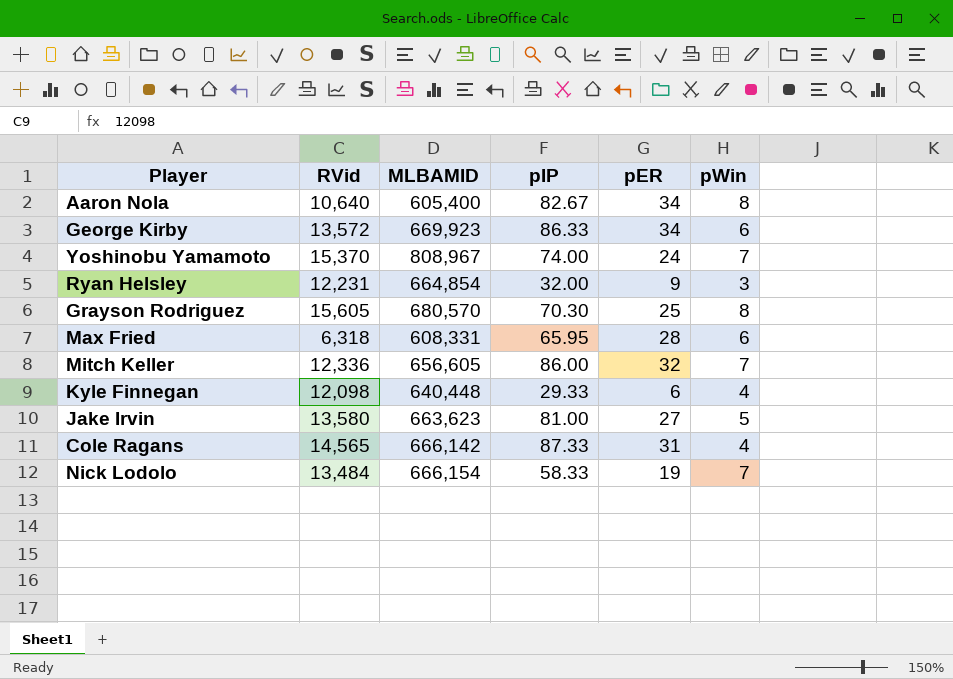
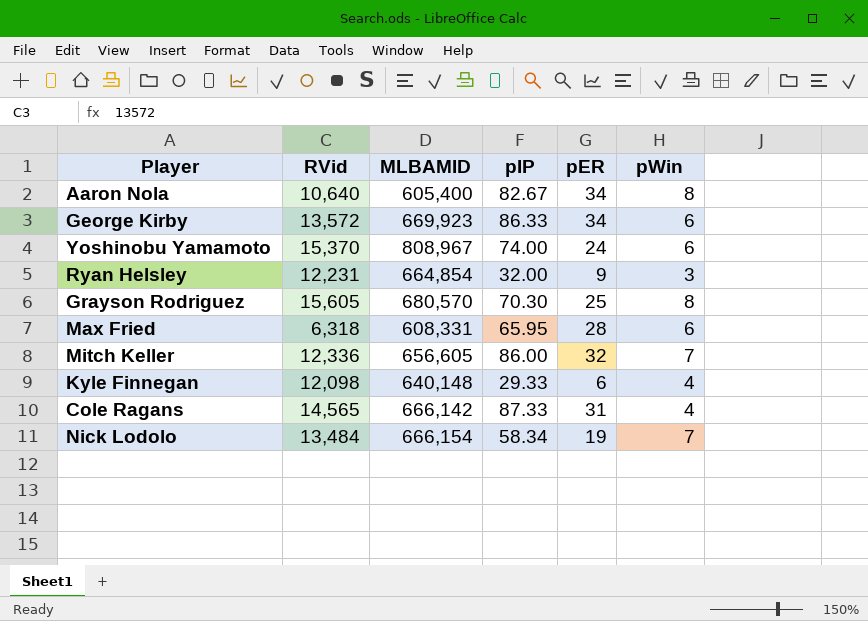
row Jake Irvin: 13,580 | 663,623 | 81.00 | 27 | 5 -> none
Yoshinobu Yamamoto | pWin: 7 -> 6
Kyle Finnegan | MLBAMID: 640,448 -> 640,148
Nick Lodolo | pIP: 58.33 -> 58.34

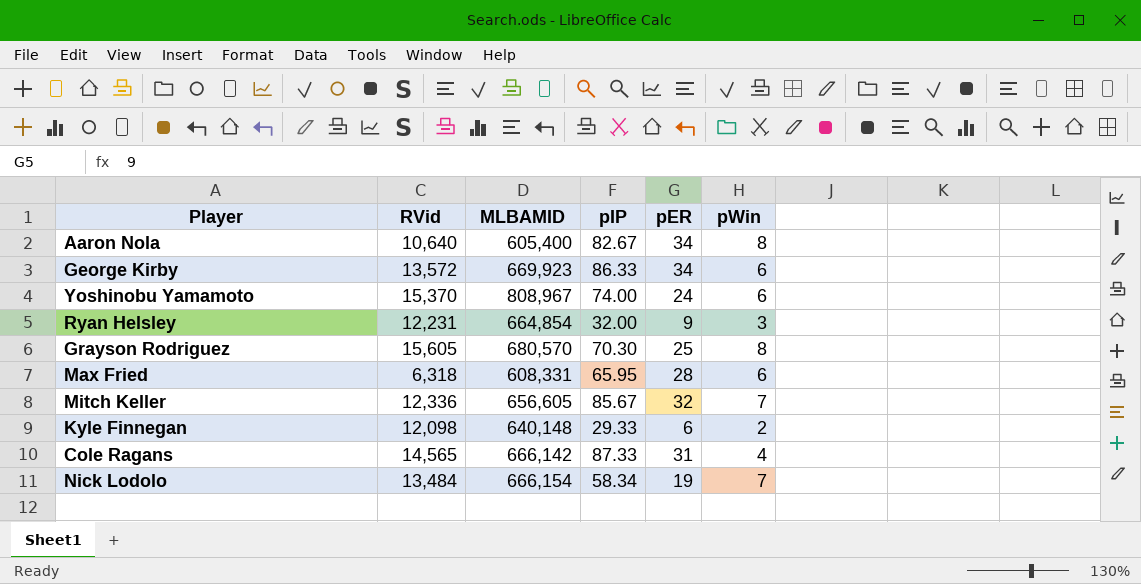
Mitch Keller | pIP: 86.00 -> 85.67
Kyle Finnegan | pWin: 4 -> 2

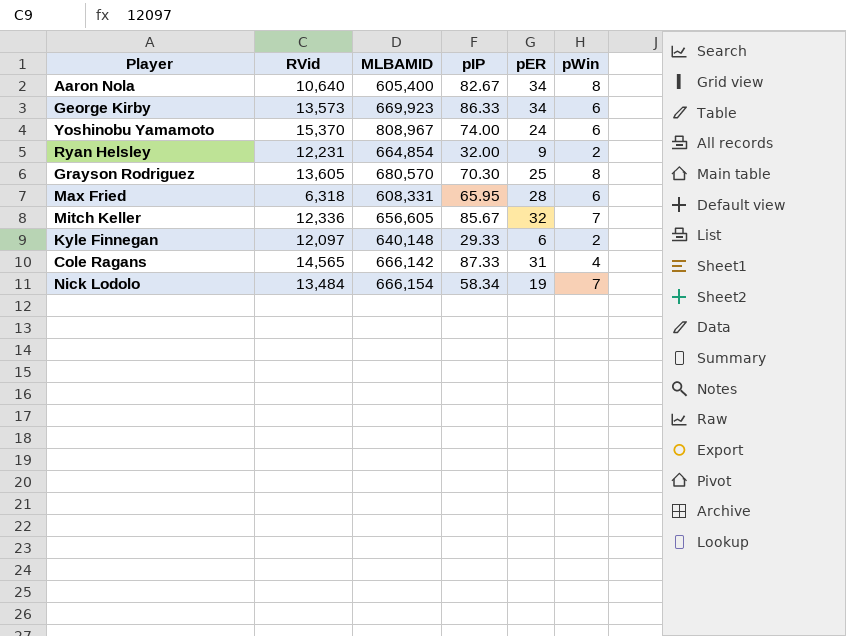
George Kirby | RVid: 13,572 -> 13,573
Ryan Helsley | pWin: 3 -> 2
Grayson Rodriguez | RVid: 15,605 -> 13,605
Kyle Finnegan | RVid: 12,098 -> 12,097

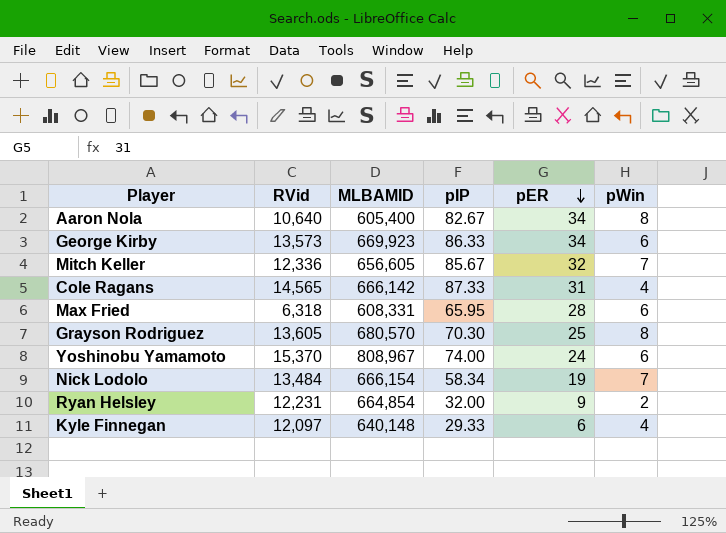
row order: none -> pER descending
Kyle Finnegan | pWin: 2 -> 4

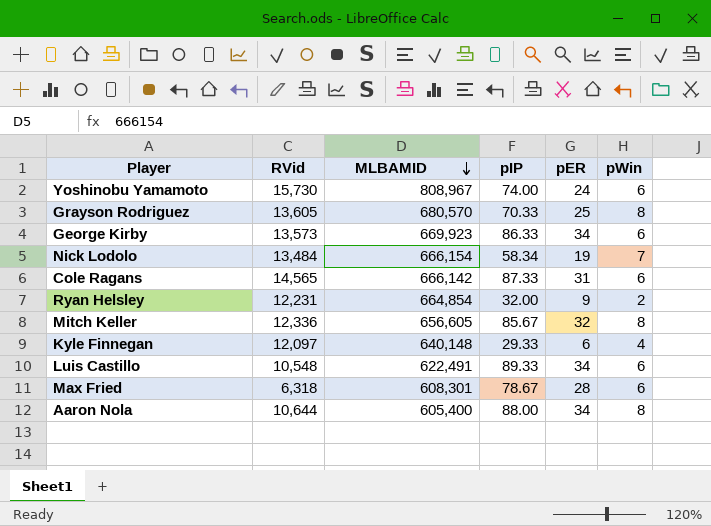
row order: pER descending -> MLBAMID descending
Yoshinobu Yamamoto | RVid: 15,370 -> 15,730
Grayson Rodriguez | pIP: 70.30 -> 70.33
Cole Ragans | pWin: 4 -> 6
Mitch Keller | pWin: 7 -> 8
row Luis Castillo: none -> 10,548 | 622,491 | 89.33 | 34 | 6
Max Fried | MLBAMID: 608,331 -> 608,301
Max Fried | pIP: 65.95 -> 78.67
Aaron Nola | RVid: 10,640 -> 10,644
Aaron Nola | pIP: 82.67 -> 88.00

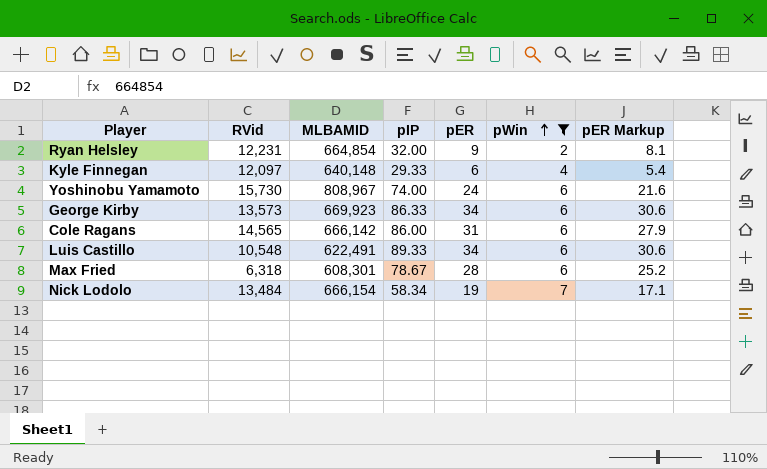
filter: none -> pWin != 8
row order: MLBAMID descending -> pWin ascending
column pER Markup | formula: none -> [pER] * 0.9
Cole Ragans | pIP: 87.33 -> 86.00

